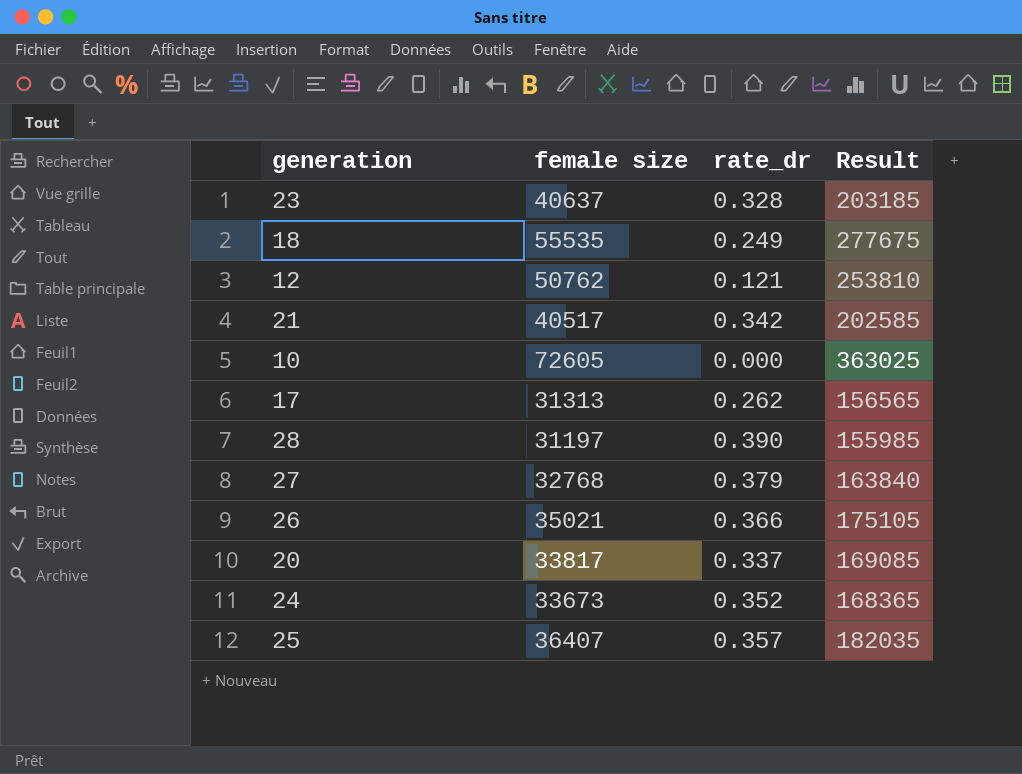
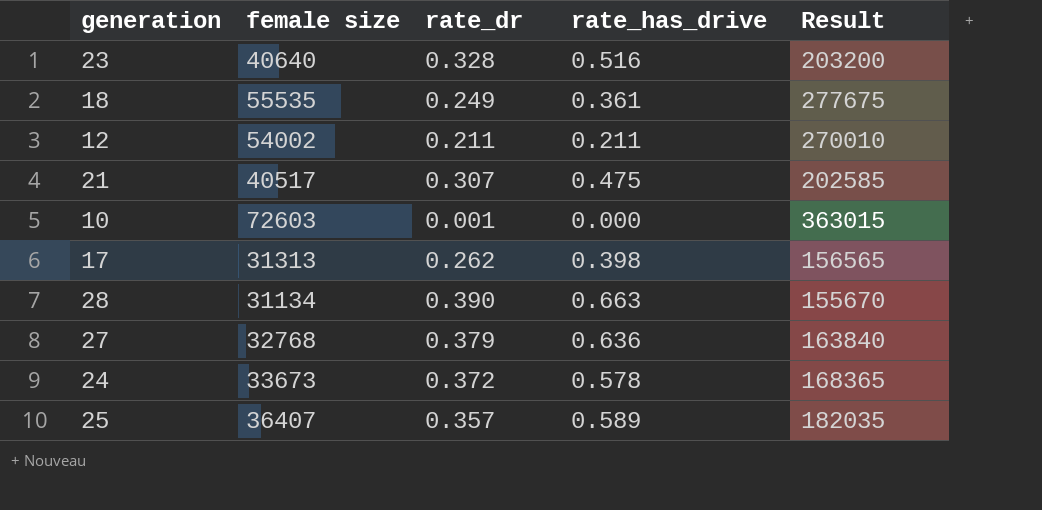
column rate_has_drive | position: none -> 4
row 26: 35021 | 0.366 | 175105 -> none
row 20: 33817 | 0.337 | 169085 -> none
23 | female size: 40637 -> 40640
23 | Result: 203185 -> 203200
12 | female size: 50762 -> 54002
12 | rate_dr: 0.121 -> 0.211
12 | Result: 253810 -> 270010
21 | rate_dr: 0.342 -> 0.307
10 | female size: 72605 -> 72603
10 | rate_dr: 0.000 -> 0.001
10 | Result: 363025 -> 363015
28 | female size: 31197 -> 31134
28 | Result: 155985 -> 155670
24 | rate_dr: 0.352 -> 0.372

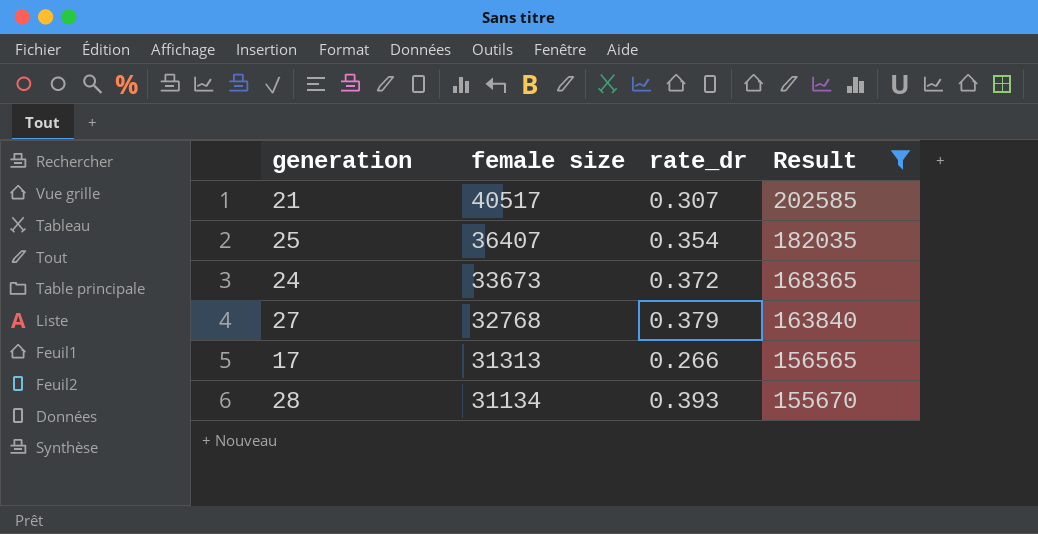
filter: none -> Result <= 202585
row order: none -> female size descending
column rate_has_drive | position: 4 -> none
25 | rate_dr: 0.357 -> 0.354
17 | rate_dr: 0.262 -> 0.266
28 | rate_dr: 0.390 -> 0.393

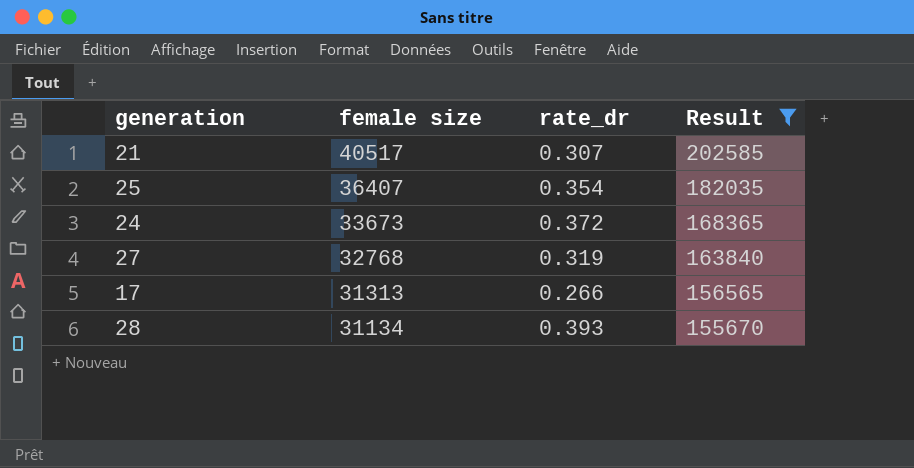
27 | rate_dr: 0.379 -> 0.319

